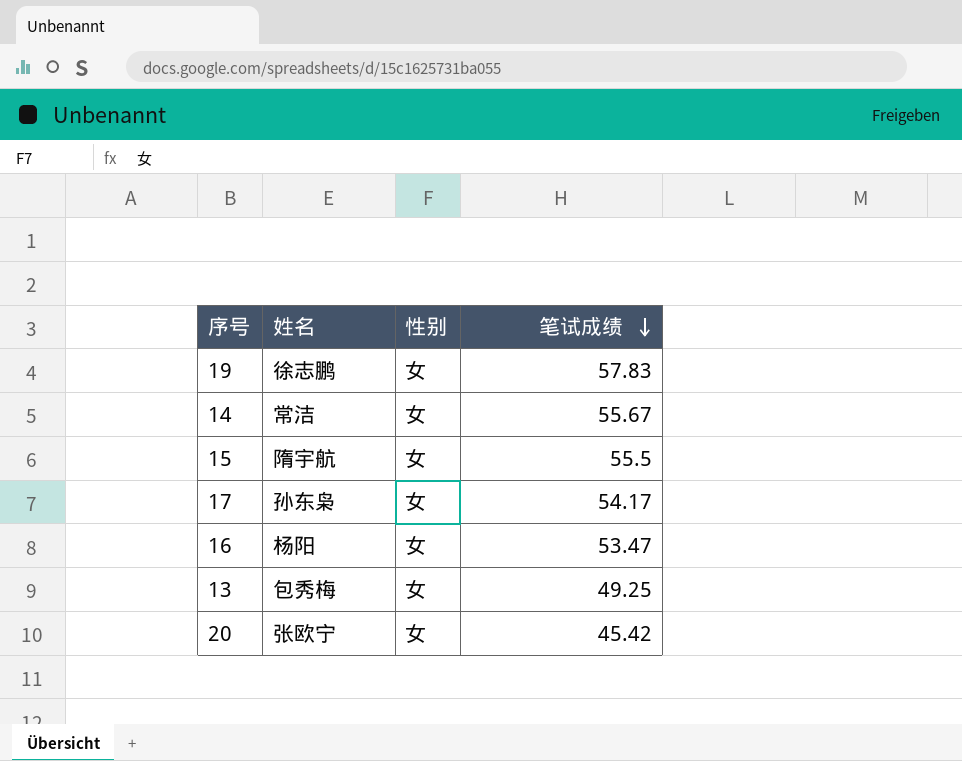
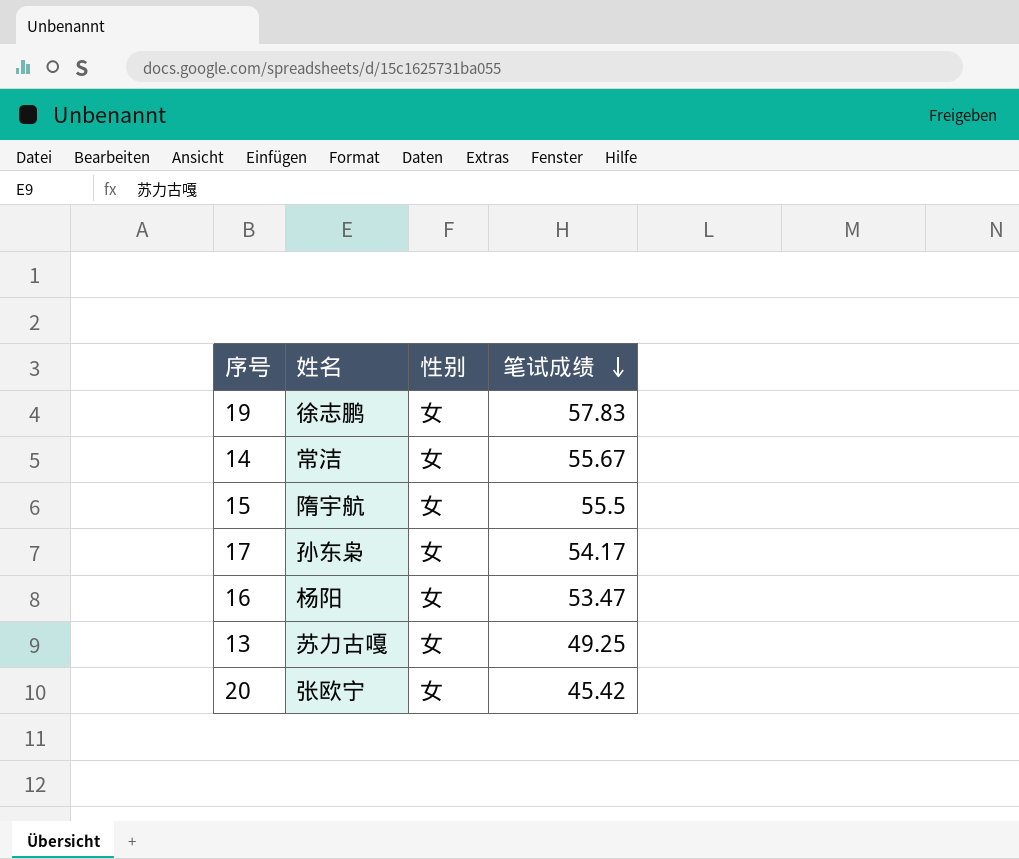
13 | 姓名: 包秀梅 -> 苏力古嘎

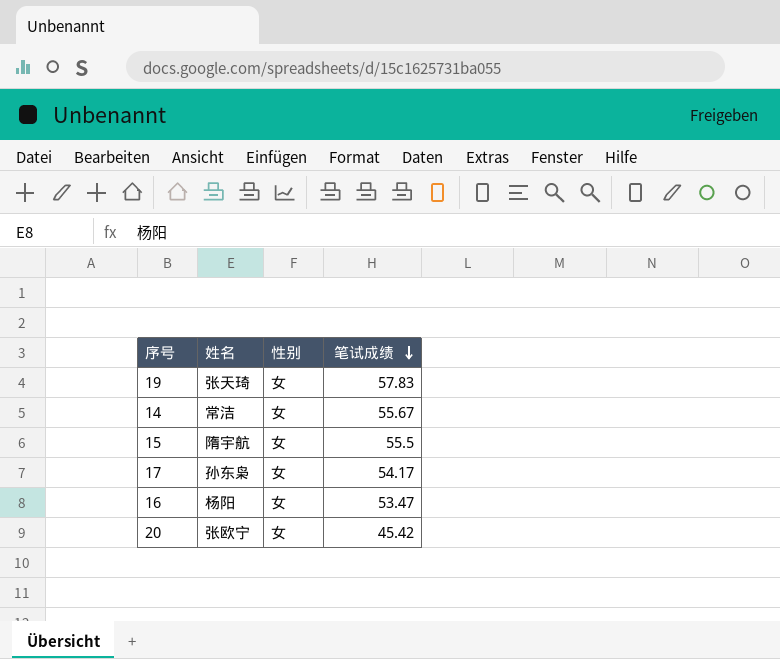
row 13: 苏力古嘎 | 女 | 49.25 -> none
19 | 姓名: 徐志鹏 -> 张天琦

